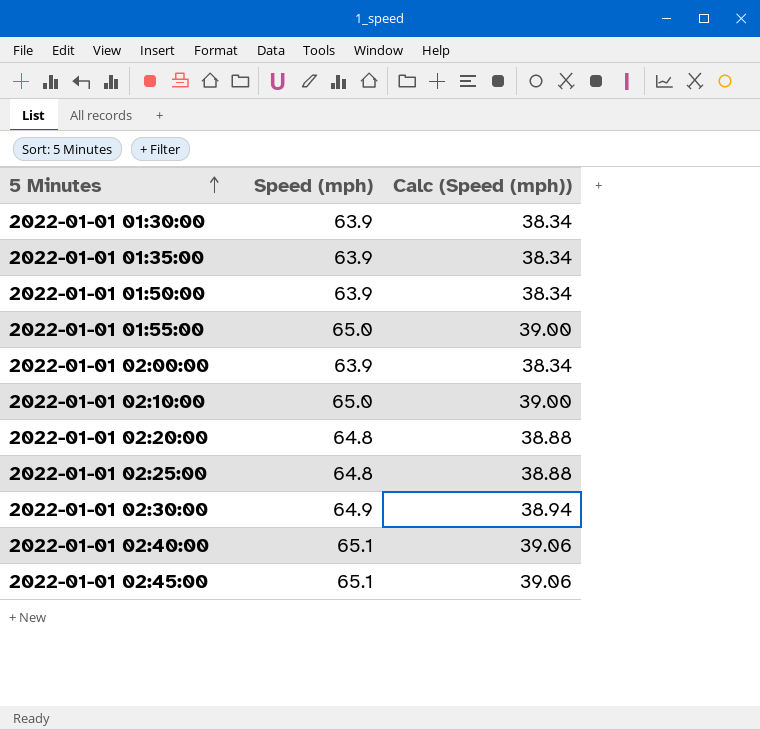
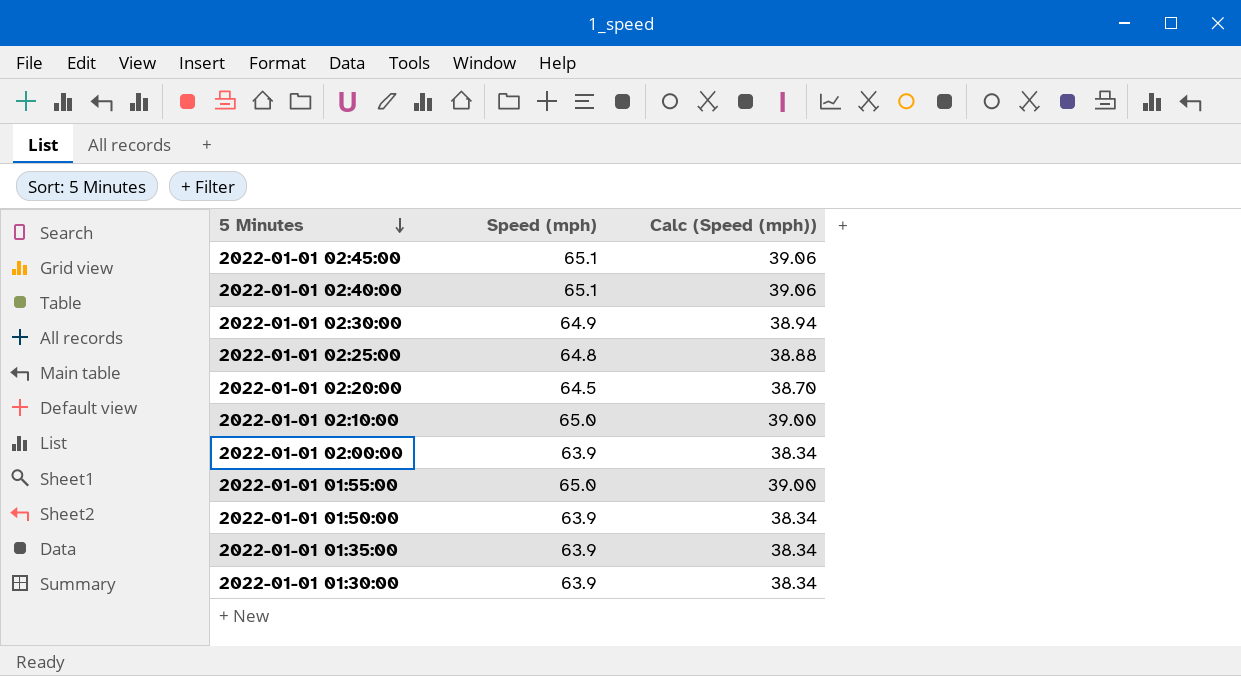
row order: 5 Minutes ascending -> 5 Minutes descending
2022-01-01 02:20:00 | Speed (mph): 64.8 -> 64.5
2022-01-01 02:20:00 | Calc (Speed (mph)): 38.88 -> 38.70

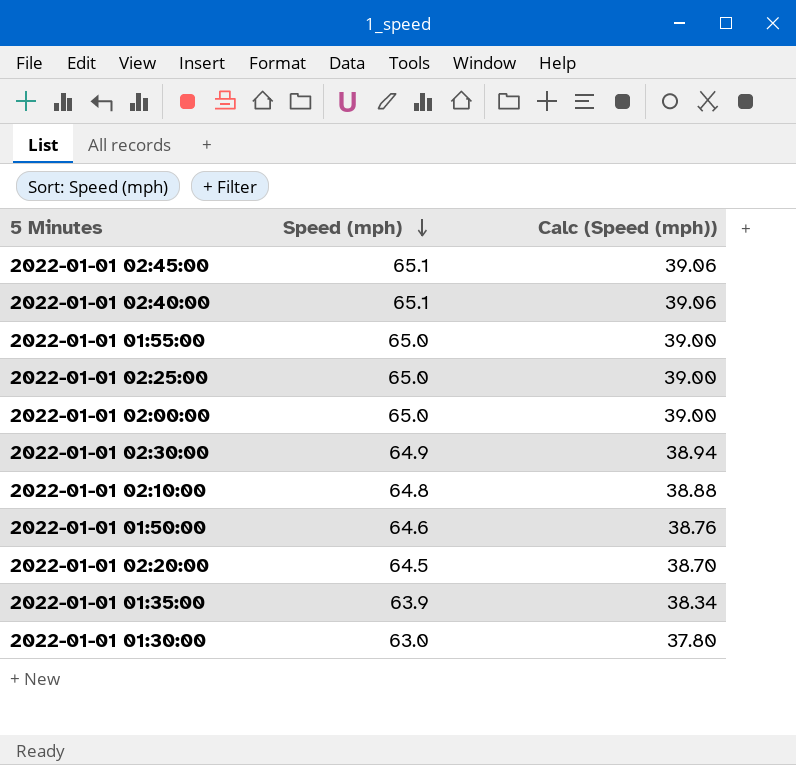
row order: 5 Minutes descending -> Speed (mph) descending
2022-01-01 02:25:00 | Speed (mph): 64.8 -> 65.0
2022-01-01 02:25:00 | Calc (Speed (mph)): 38.88 -> 39.00
2022-01-01 02:00:00 | Speed (mph): 63.9 -> 65.0
2022-01-01 02:00:00 | Calc (Speed (mph)): 38.34 -> 39.00
2022-01-01 02:10:00 | Speed (mph): 65.0 -> 64.8
2022-01-01 02:10:00 | Calc (Speed (mph)): 39.00 -> 38.88
2022-01-01 01:50:00 | Speed (mph): 63.9 -> 64.6
2022-01-01 01:50:00 | Calc (Speed (mph)): 38.34 -> 38.76
2022-01-01 01:30:00 | Speed (mph): 63.9 -> 63.0
2022-01-01 01:30:00 | Calc (Speed (mph)): 38.34 -> 37.80

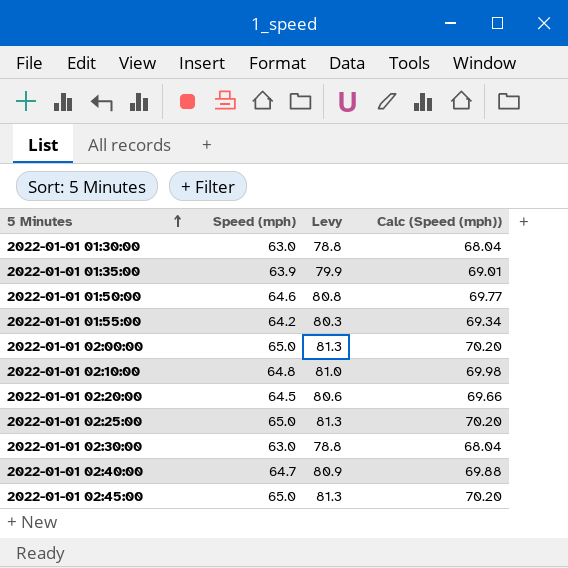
row order: Speed (mph) descending -> 5 Minutes ascending
column Levy | formula: none -> [Speed (mph)] * 1.25
column Calc (Speed (mph)) | formula: [Speed (mph)] * 0.6 -> [Speed (mph)] * 1.08
2022-01-01 01:55:00 | Speed (mph): 65.0 -> 64.2
2022-01-01 02:30:00 | Speed (mph): 64.9 -> 63.0
2022-01-01 02:40:00 | Speed (mph): 65.1 -> 64.7
2022-01-01 02:45:00 | Speed (mph): 65.1 -> 65.0

